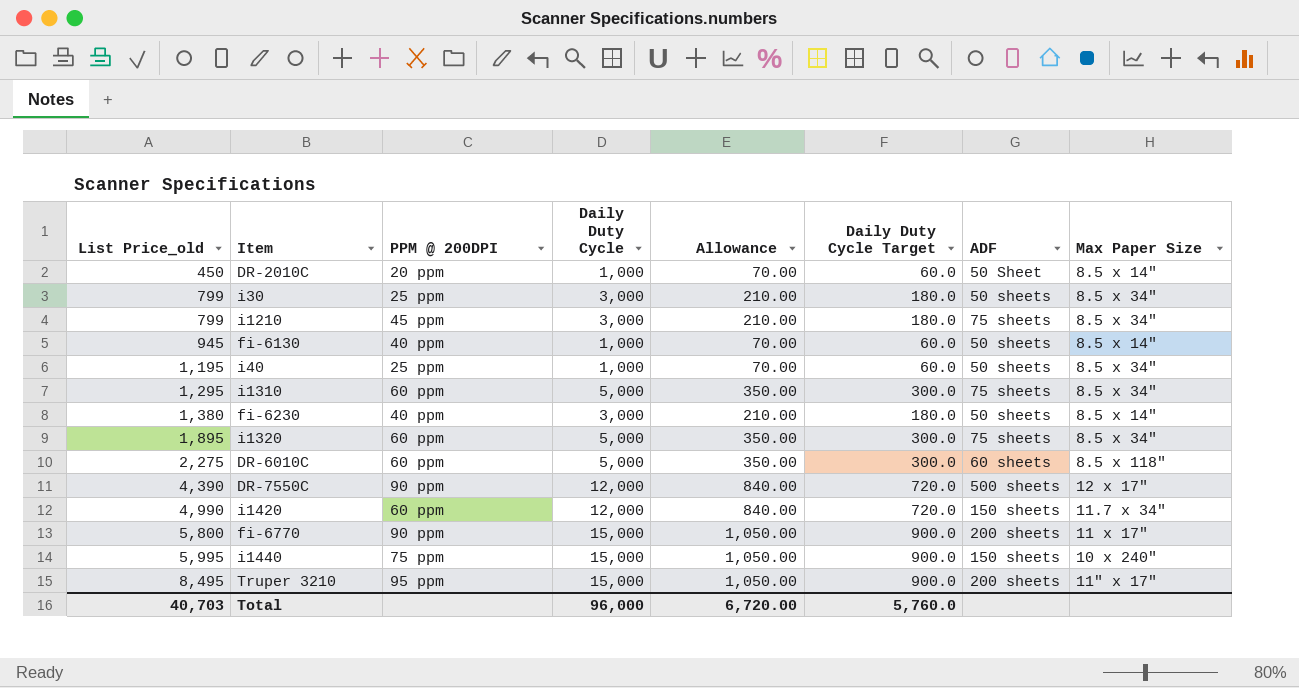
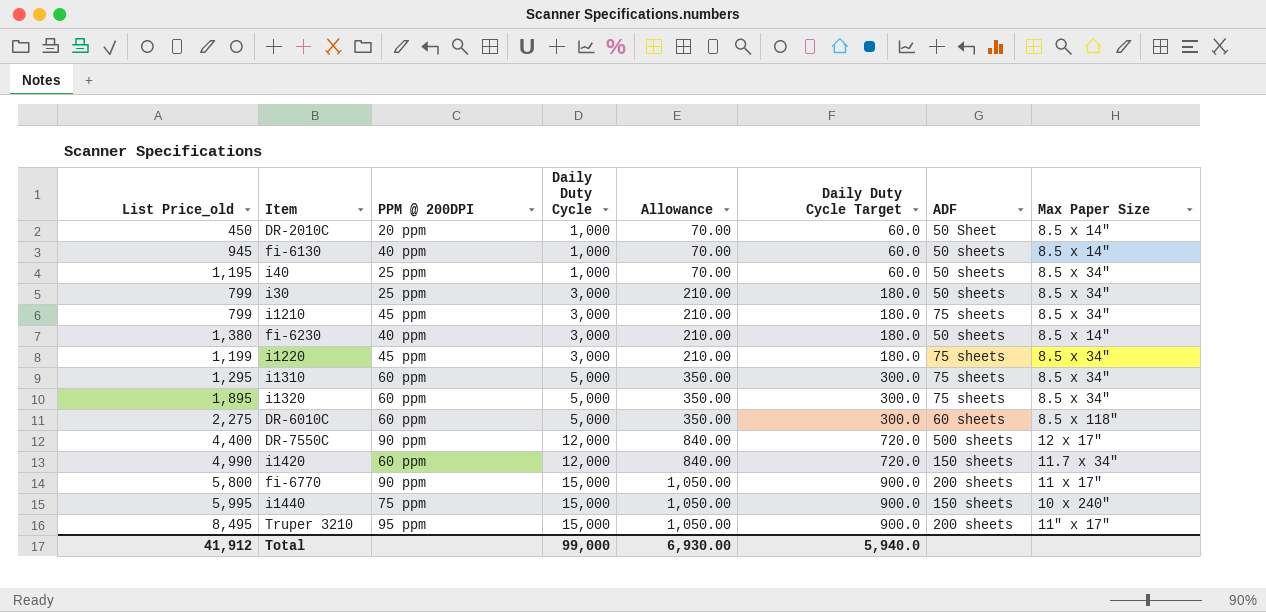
row order: List Price_old ascending -> Daily Duty Cycle ascending
row i1220: none -> 1,199 | 45 ppm | 3,000 | 210.00 | 180.0 | 75 sheets | 8.5 x 34"
DR-7550C | List Price_old: 4,390 -> 4,400
Total | List Price_old: 40,703 -> 41,912
Total | Daily Duty Cycle: 96,000 -> 99,000
Total | Allowance: 6,720.00 -> 6,930.00
Total | Daily Duty Cycle Target: 5,760.0 -> 5,940.0

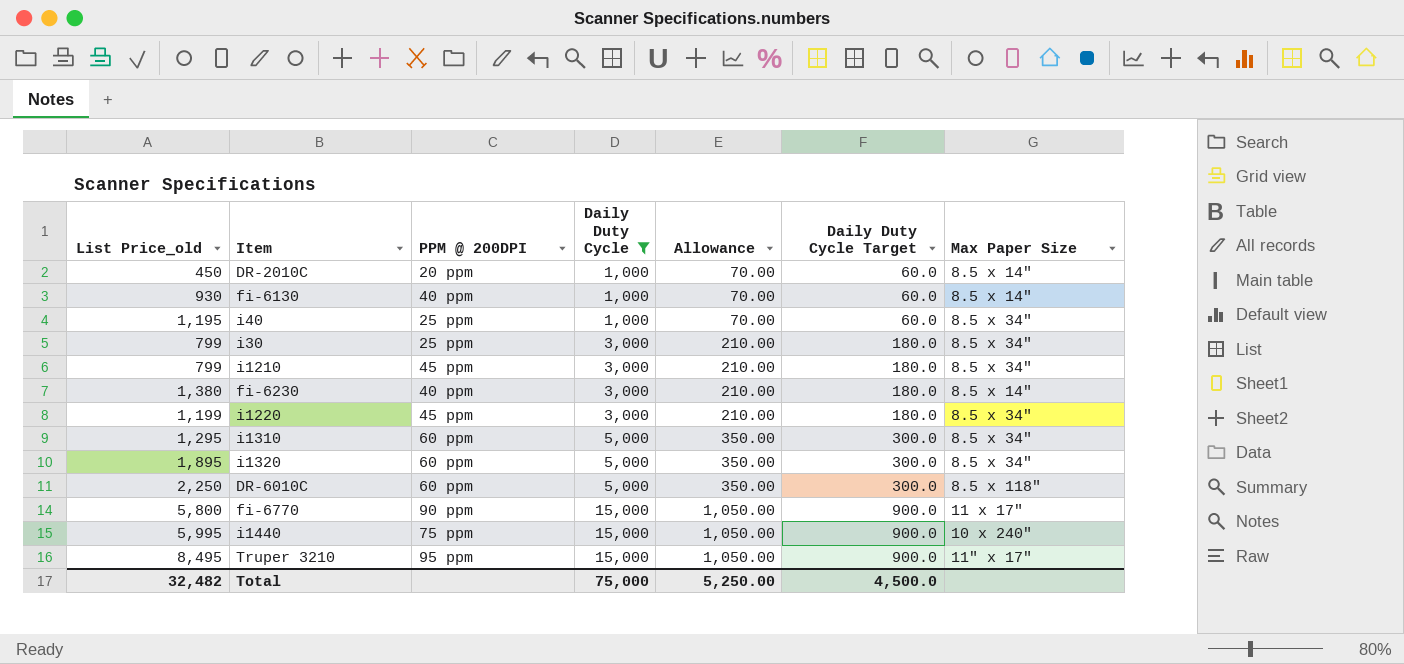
filter: none -> Daily Duty Cycle != 12,000
column ADF | position: 7 -> none
fi-6130 | List Price_old: 945 -> 930
DR-6010C | List Price_old: 2,275 -> 2,250
Total | List Price_old: 41,912 -> 32,482
Total | Daily Duty Cycle: 99,000 -> 75,000
Total | Allowance: 6,930.00 -> 5,250.00
Total | Daily Duty Cycle Target: 5,940.0 -> 4,500.0

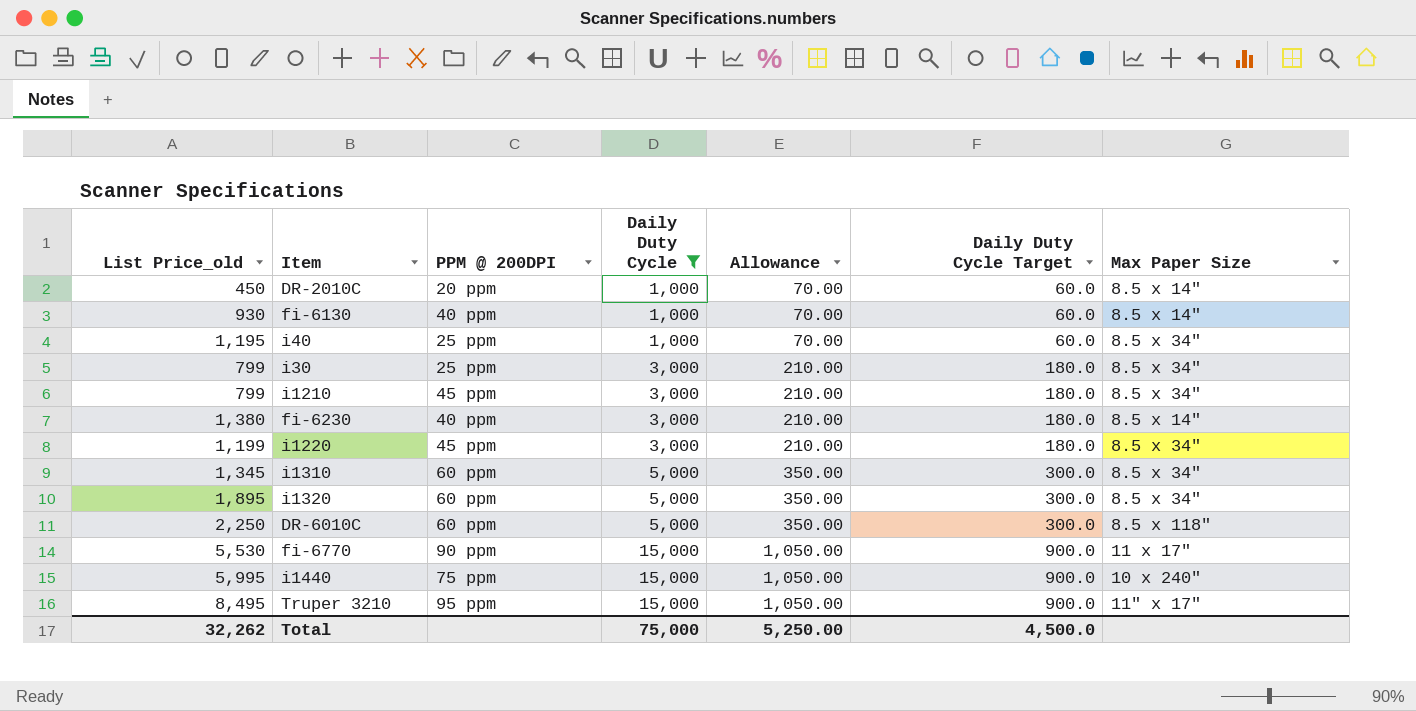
i1310 | List Price_old: 1,295 -> 1,345
fi-6770 | List Price_old: 5,800 -> 5,530
Total | List Price_old: 32,482 -> 32,262

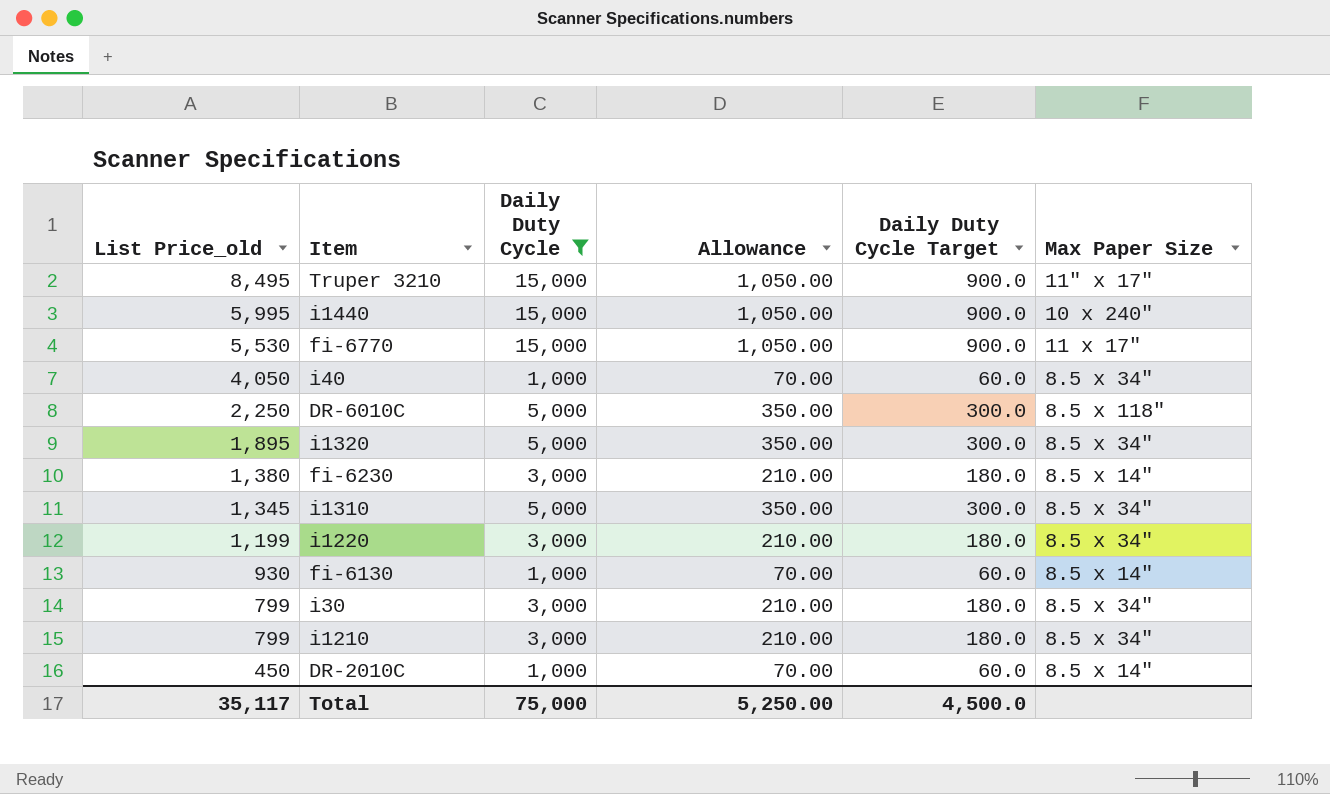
row order: Daily Duty Cycle ascending -> List Price_old descending
column PPM @ 200DPI | position: 3 -> none
i40 | List Price_old: 1,195 -> 4,050
Total | List Price_old: 32,262 -> 35,117

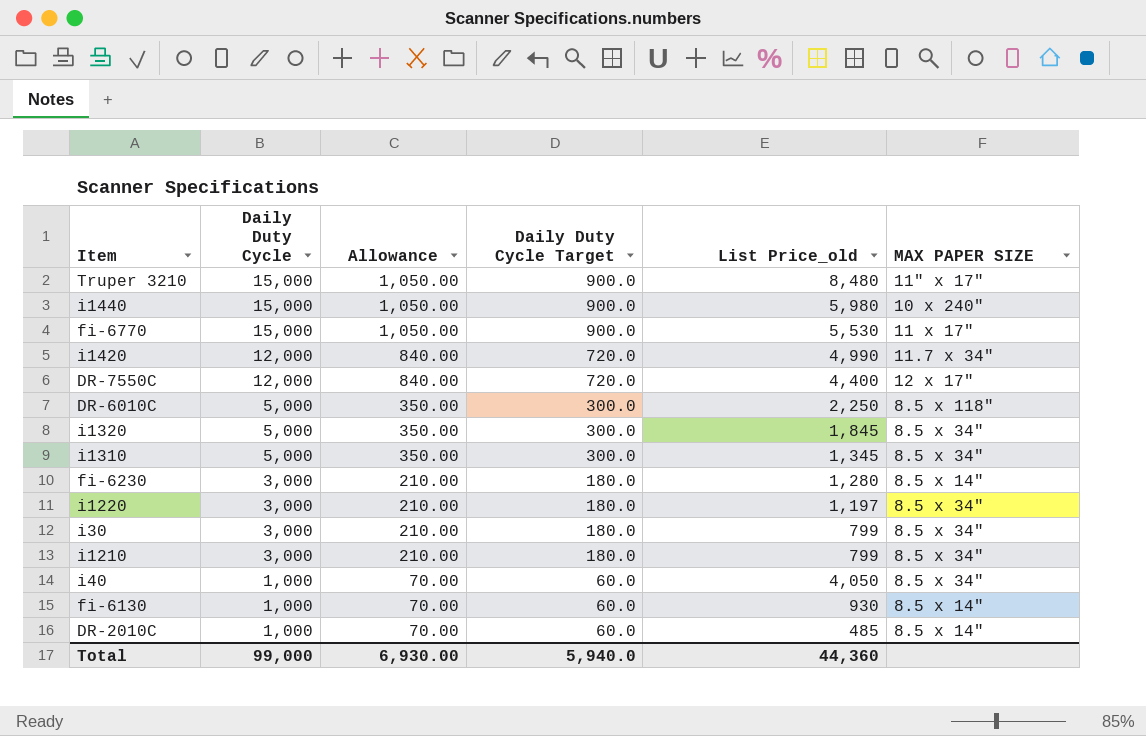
filter: Daily Duty Cycle != 12,000 -> none
row order: List Price_old descending -> Daily Duty Cycle descending
column List Price_old | position: 1 -> 5
column name: Max Paper Size -> MAX PAPER SIZE
Truper 3210 | List Price_old: 8,495 -> 8,480
i1440 | List Price_old: 5,995 -> 5,980
i1320 | List Price_old: 1,895 -> 1,845
fi-6230 | List Price_old: 1,380 -> 1,280
i1220 | List Price_old: 1,199 -> 1,197
DR-2010C | List Price_old: 450 -> 485
Total | Daily Duty Cycle: 75,000 -> 99,000
Total | Allowance: 5,250.00 -> 6,930.00
Total | Daily Duty Cycle Target: 4,500.0 -> 5,940.0
Total | List Price_old: 35,117 -> 44,360

